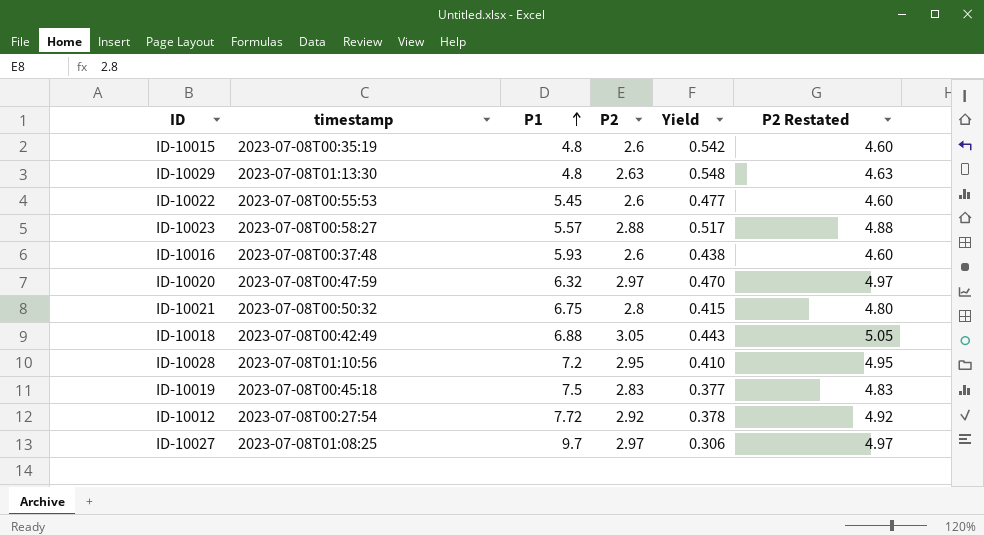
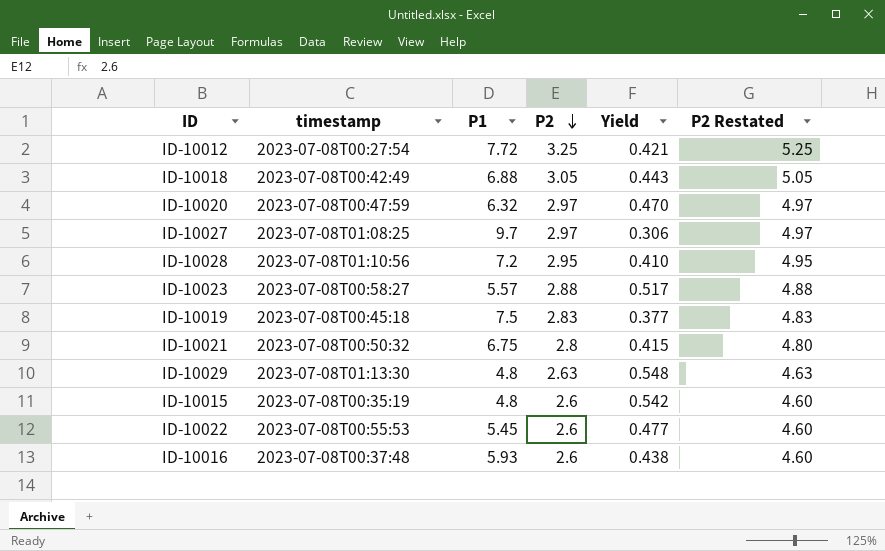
row order: P1 ascending -> P2 descending
ID-10012 | P2: 2.92 -> 3.25
ID-10012 | Yield: 0.378 -> 0.421
ID-10012 | P2 Restated: 4.92 -> 5.25

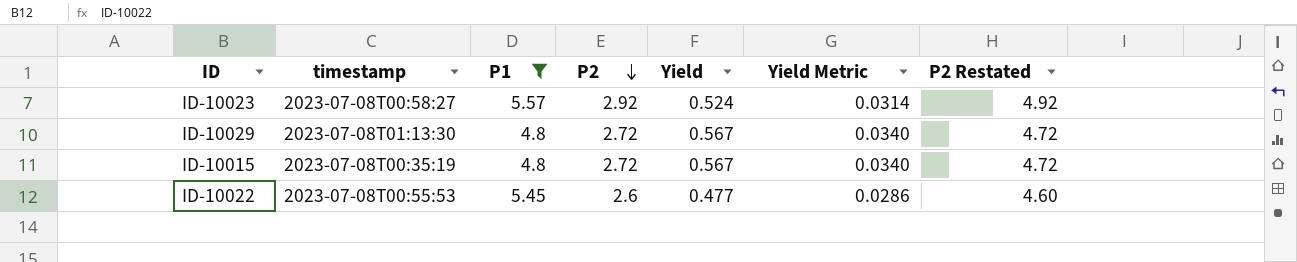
filter: none -> P1 <= 5.57
column Yield Metric | formula: none -> [Yield] * 0.06
ID-10023 | P2: 2.88 -> 2.92
ID-10023 | Yield: 0.517 -> 0.524
ID-10023 | P2 Restated: 4.88 -> 4.92
ID-10029 | P2: 2.63 -> 2.72
ID-10029 | Yield: 0.548 -> 0.567
ID-10029 | P2 Restated: 4.63 -> 4.72
ID-10015 | P2: 2.6 -> 2.72
ID-10015 | Yield: 0.542 -> 0.567
ID-10015 | P2 Restated: 4.60 -> 4.72

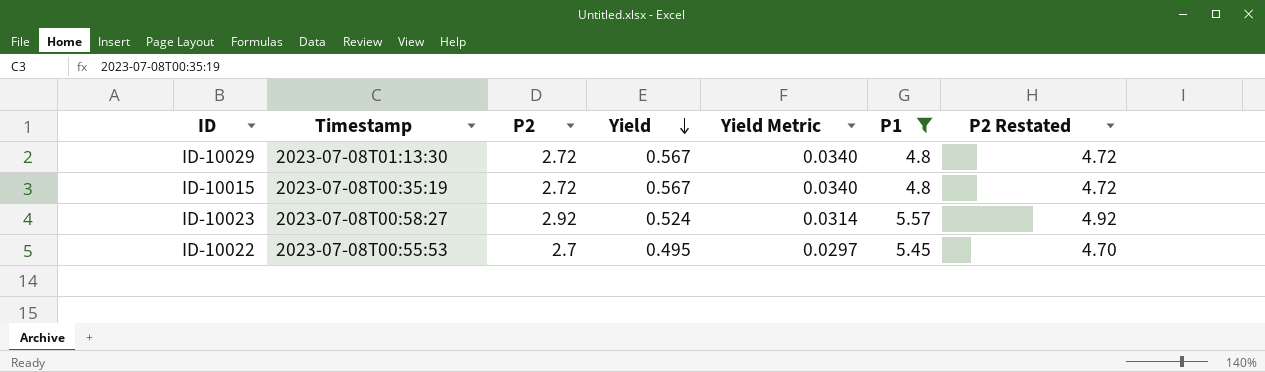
row order: P2 descending -> Yield descending
column name: timestamp -> Timestamp
column P1 | position: 3 -> 6
ID-10022 | P2: 2.6 -> 2.7
ID-10022 | Yield: 0.477 -> 0.495
ID-10022 | Yield Metric: 0.0286 -> 0.0297
ID-10022 | P2 Restated: 4.60 -> 4.70

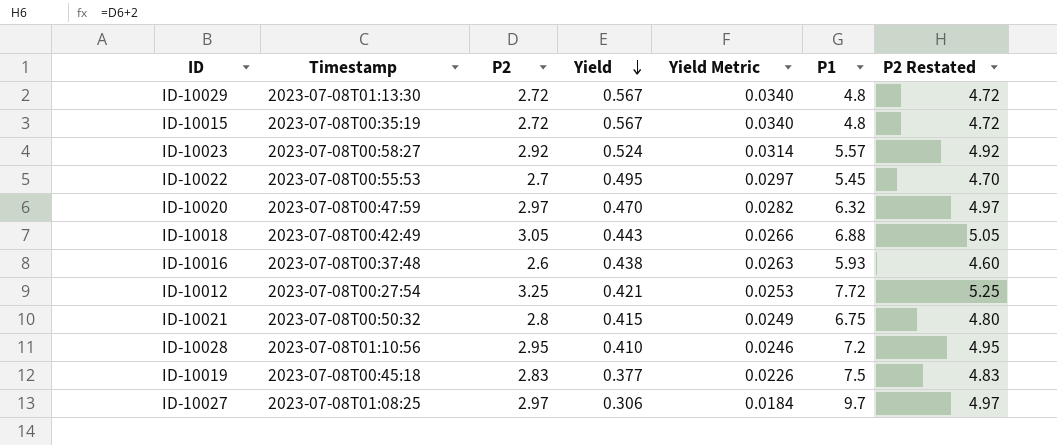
filter: P1 <= 5.57 -> none

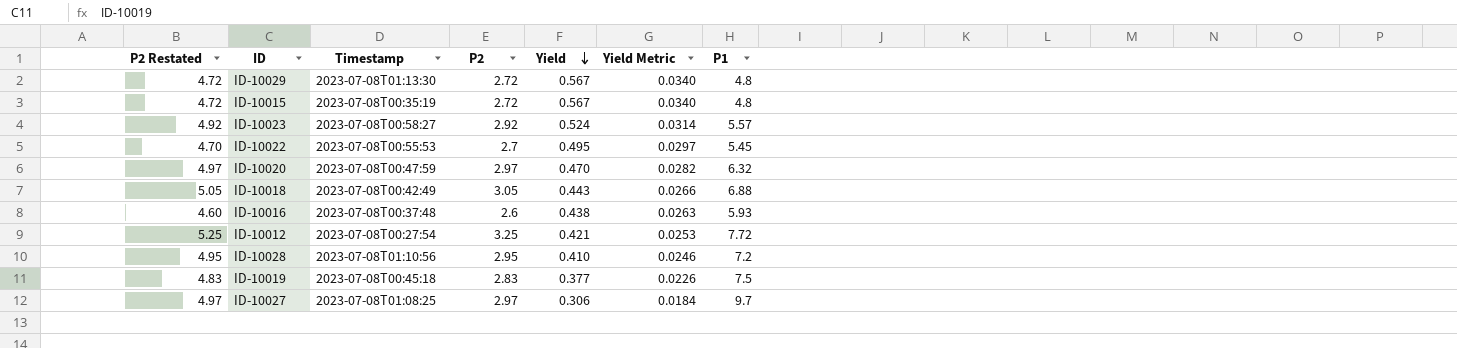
column P2 Restated | position: 7 -> 1
row ID-10021: 2023-07-08T00:50:32 | 2.8 | 0.415 | 0.0249 | 6.75 | 4.80 -> none

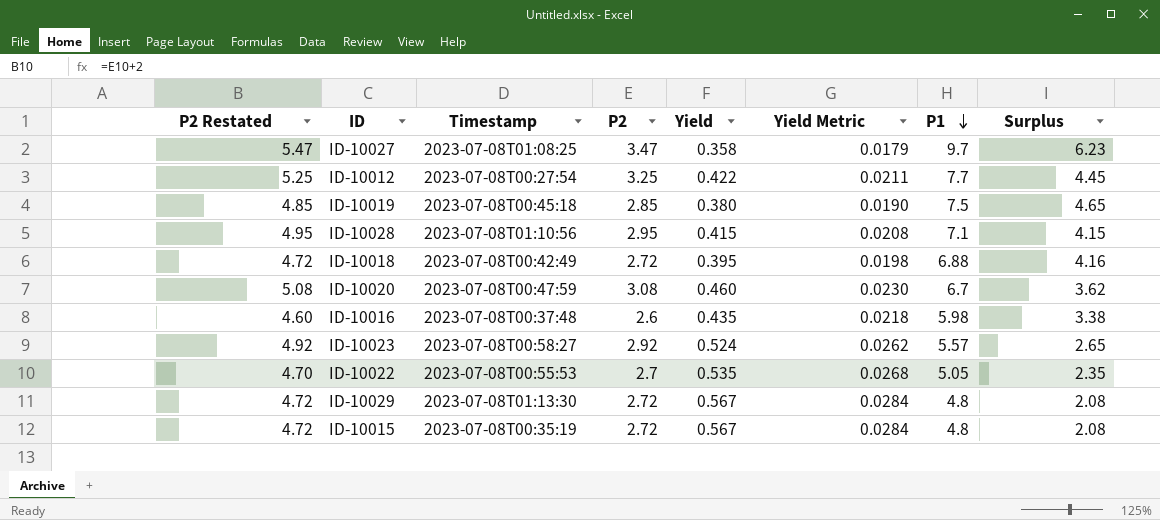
row order: Yield descending -> P1 descending
column Yield Metric | formula: [Yield] * 0.06 -> [Yield] * 0.05
column Surplus | formula: none -> [P1] - [P2]
ID-10027 | P2 Restated: 4.97 -> 5.47
ID-10027 | P2: 2.97 -> 3.47
ID-10027 | Yield: 0.306 -> 0.358
ID-10012 | Yield: 0.421 -> 0.422
ID-10012 | P1: 7.72 -> 7.7
ID-10019 | P2 Restated: 4.83 -> 4.85
ID-10019 | P2: 2.83 -> 2.85
ID-10019 | Yield: 0.377 -> 0.380
ID-10028 | Yield: 0.410 -> 0.415
ID-10028 | P1: 7.2 -> 7.1
ID-10018 | P2 Restated: 5.05 -> 4.72
ID-10018 | P2: 3.05 -> 2.72
ID-10018 | Yield: 0.443 -> 0.395
ID-10020 | P2 Restated: 4.97 -> 5.08
ID-10020 | P2: 2.97 -> 3.08
ID-10020 | Yield: 0.470 -> 0.460
ID-10020 | P1: 6.32 -> 6.7
ID-10016 | Yield: 0.438 -> 0.435
ID-10016 | P1: 5.93 -> 5.98
ID-10022 | Yield: 0.495 -> 0.535
ID-10022 | P1: 5.45 -> 5.05

